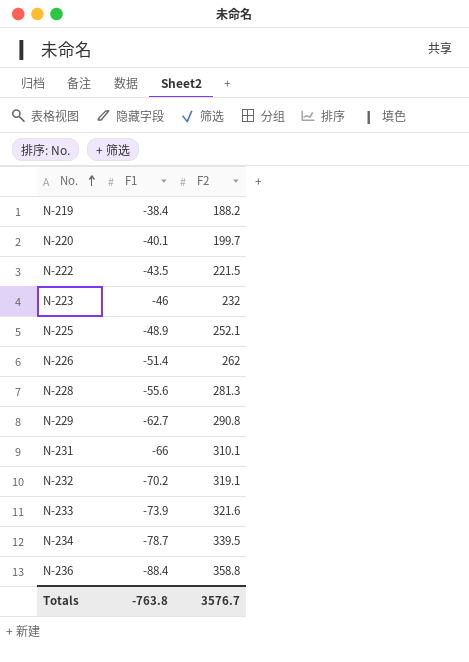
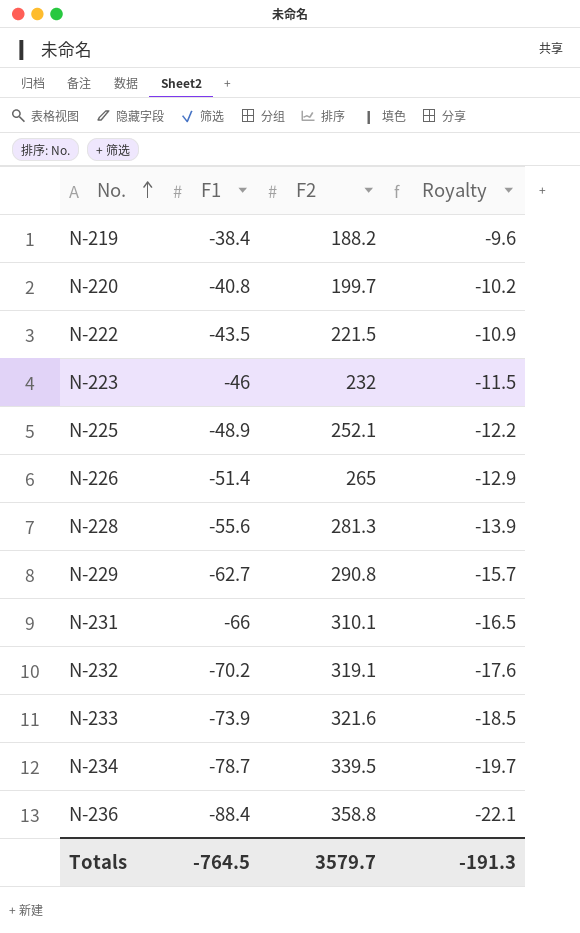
column Royalty | formula: none -> [F1] * 0.25
N-220 | F1: -40.1 -> -40.8
N-226 | F2: 262 -> 265
Totals | F1: -763.8 -> -764.5
Totals | F2: 3576.7 -> 3579.7

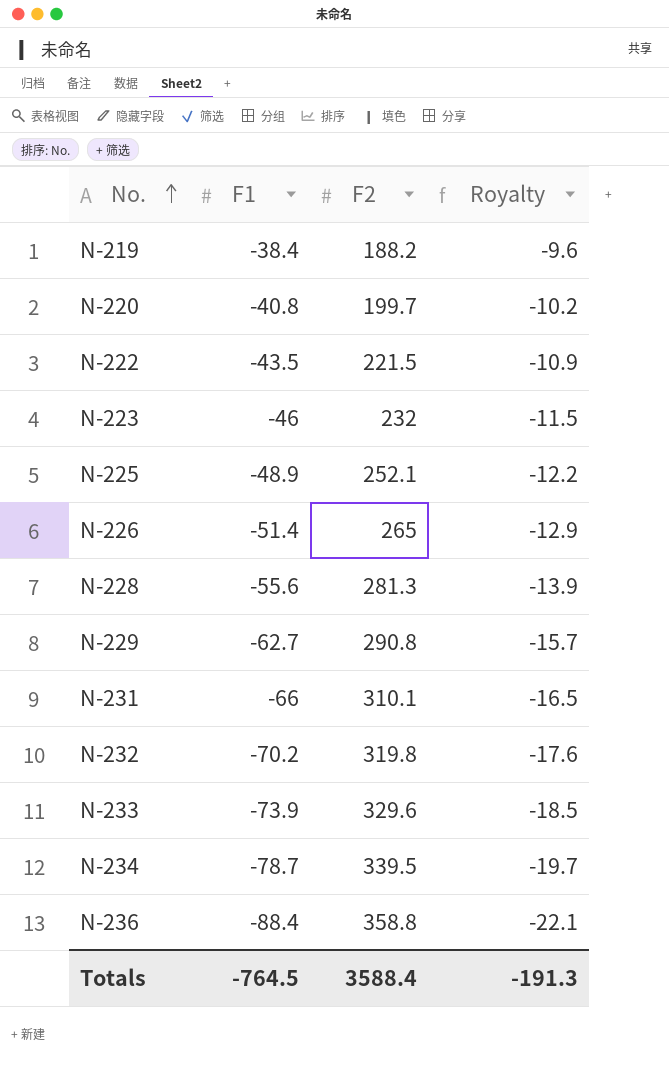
N-232 | F2: 319.1 -> 319.8
N-233 | F2: 321.6 -> 329.6
Totals | F2: 3579.7 -> 3588.4

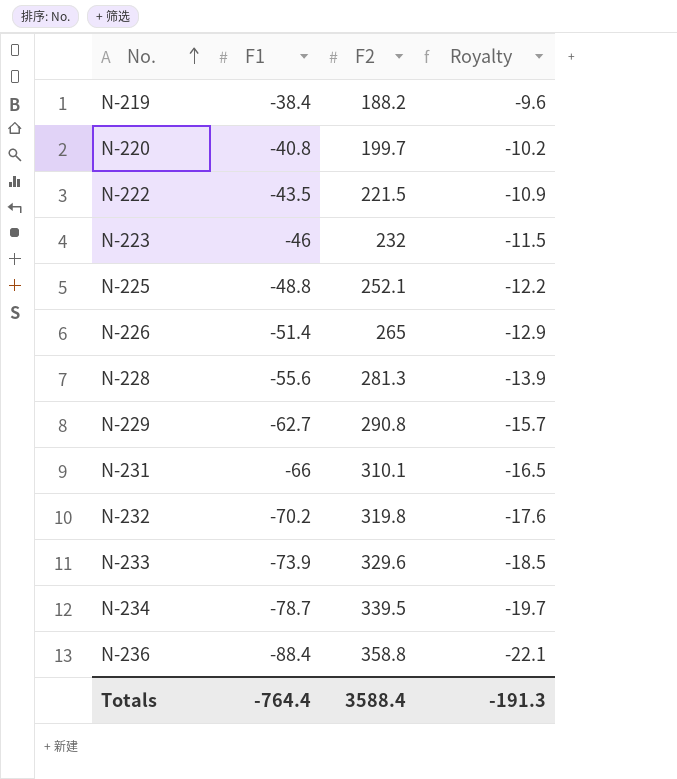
N-225 | F1: -48.9 -> -48.8
Totals | F1: -764.5 -> -764.4

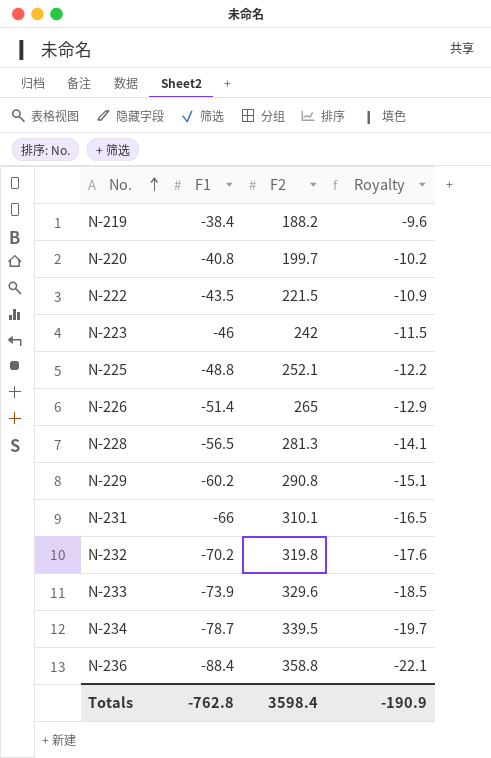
N-223 | F2: 232 -> 242
N-228 | F1: -55.6 -> -56.5
N-228 | Royalty: -13.9 -> -14.1
N-229 | F1: -62.7 -> -60.2
N-229 | Royalty: -15.7 -> -15.1
Totals | F1: -764.4 -> -762.8
Totals | F2: 3588.4 -> 3598.4
Totals | Royalty: -191.3 -> -190.9

